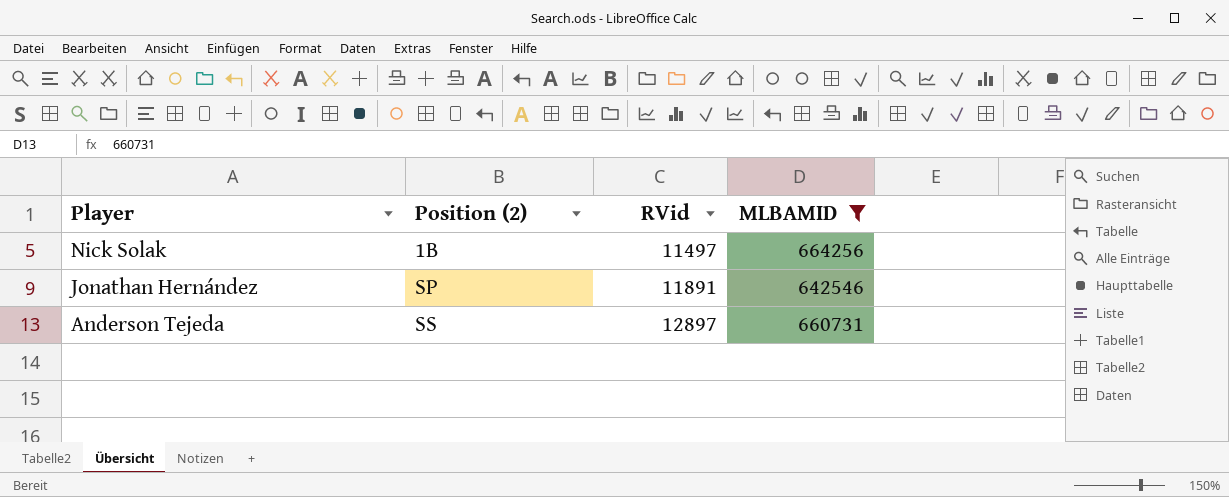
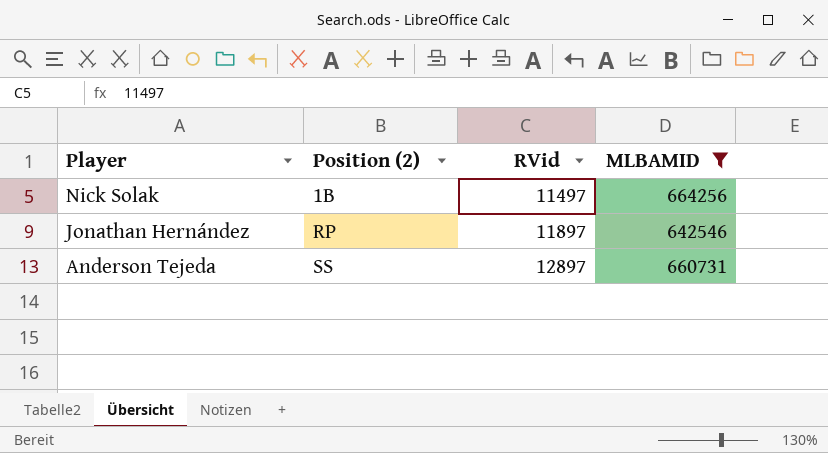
Jonathan Hernández | Position (2): SP -> RP
Jonathan Hernández | RVid: 11891 -> 11897

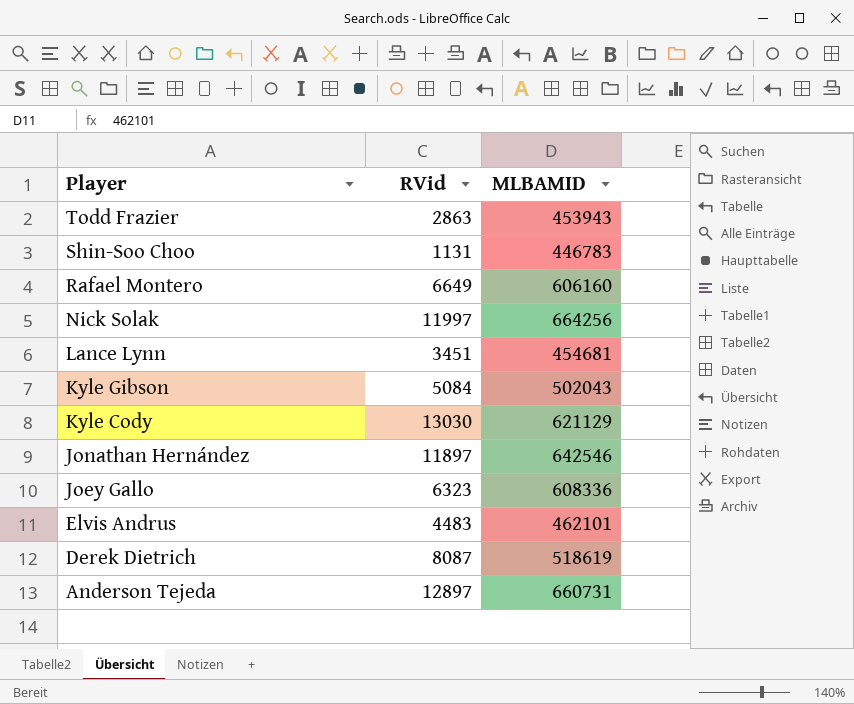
filter: MLBAMID >= 642546 -> none
column Position (2) | position: 2 -> none
Nick Solak | RVid: 11497 -> 11997

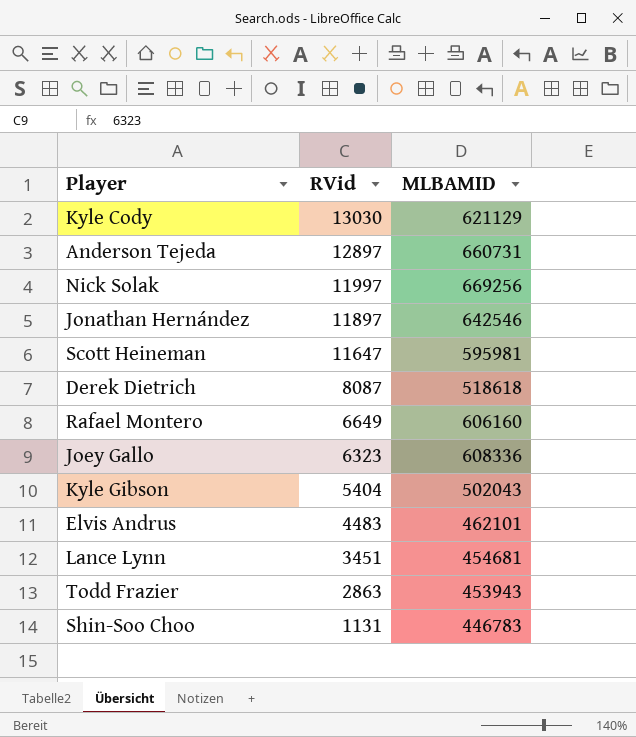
row order: Player descending -> RVid descending
Nick Solak | MLBAMID: 664256 -> 669256
row Scott Heineman: none -> 11647 | 595981
Derek Dietrich | MLBAMID: 518619 -> 518618
Kyle Gibson | RVid: 5084 -> 5404

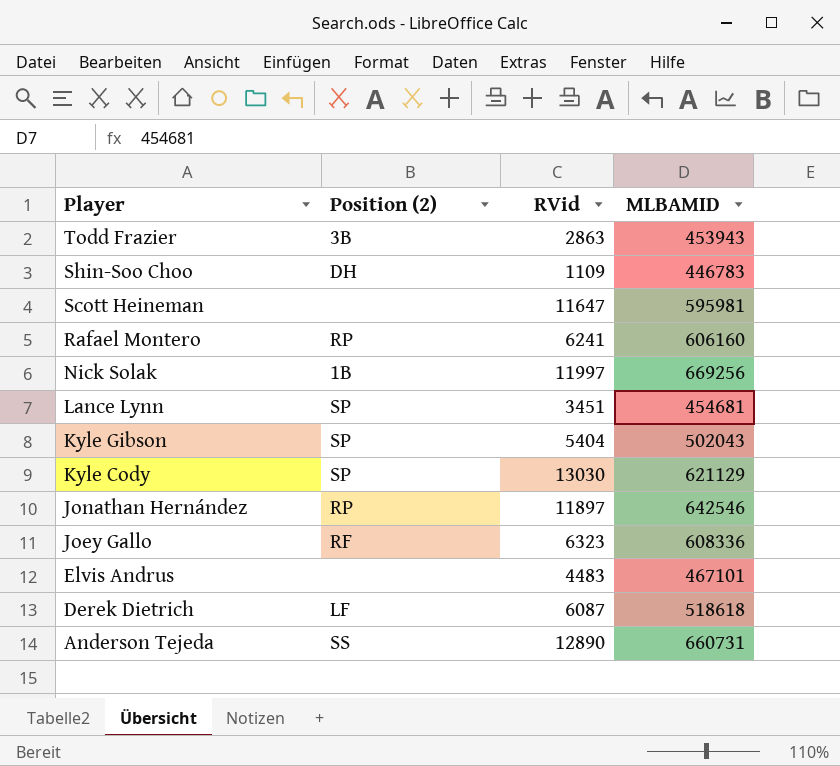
row order: RVid descending -> Player descending
column Position (2) | position: none -> 2
Shin-Soo Choo | RVid: 1131 -> 1109
Rafael Montero | RVid: 6649 -> 6241
Elvis Andrus | MLBAMID: 462101 -> 467101
Derek Dietrich | RVid: 8087 -> 6087
Anderson Tejeda | RVid: 12897 -> 12890

